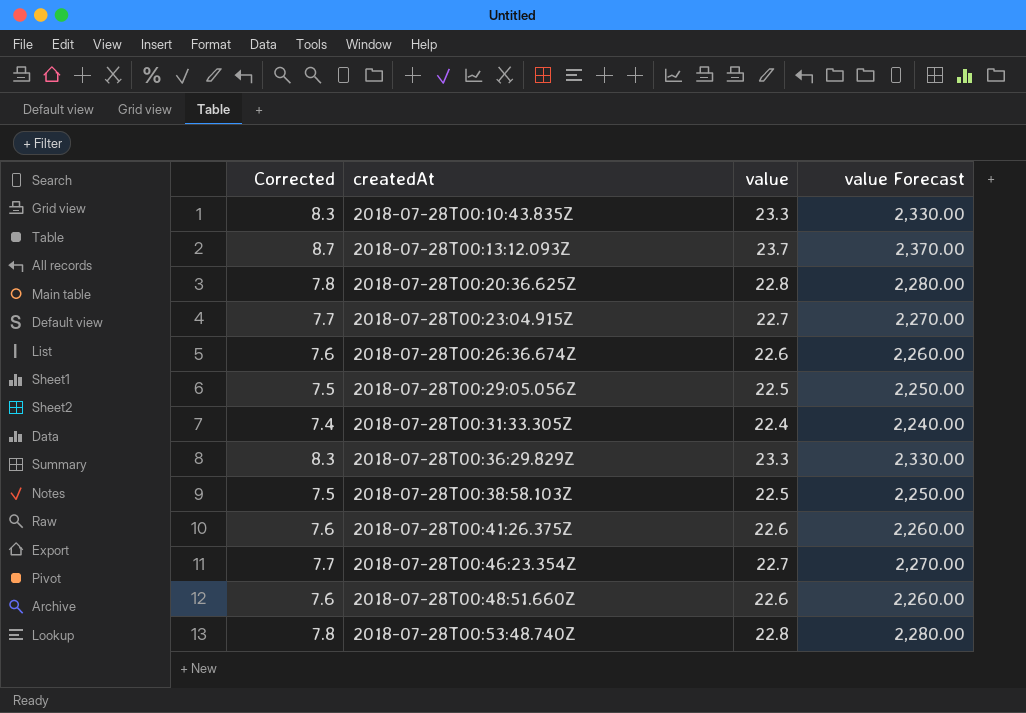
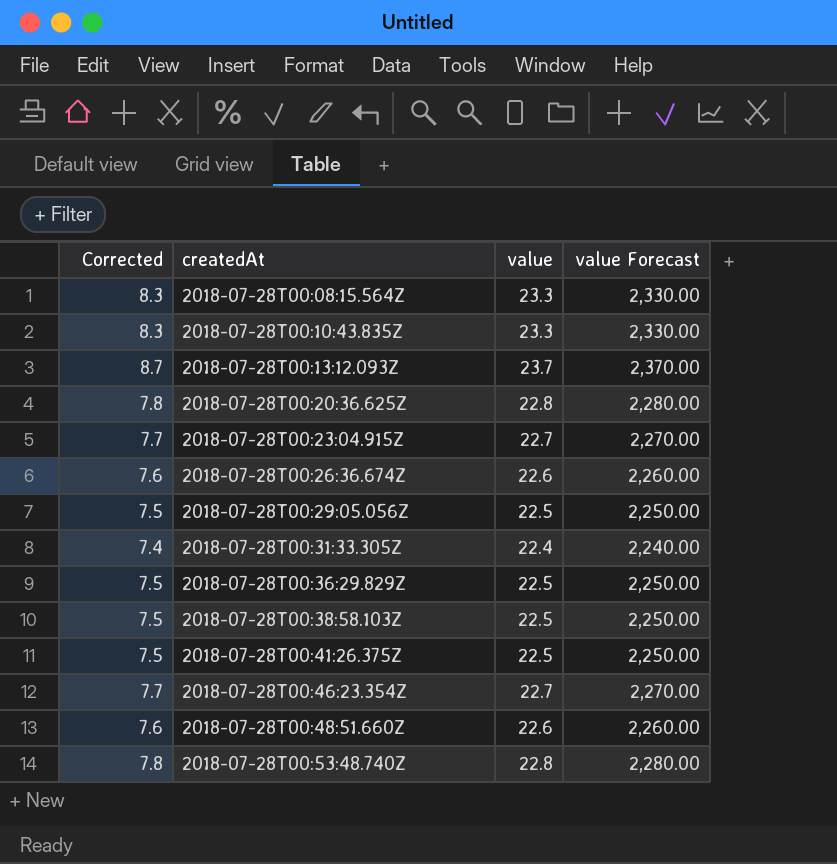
row 2018-07-28T00:08:15.564Z: none -> 8.3 | 23.3 | 2,330.00
2018-07-28T00:36:29.829Z | Corrected: 8.3 -> 7.5
2018-07-28T00:36:29.829Z | value: 23.3 -> 22.5
2018-07-28T00:36:29.829Z | value Forecast: 2,330.00 -> 2,250.00
2018-07-28T00:41:26.375Z | Corrected: 7.6 -> 7.5
2018-07-28T00:41:26.375Z | value: 22.6 -> 22.5
2018-07-28T00:41:26.375Z | value Forecast: 2,260.00 -> 2,250.00

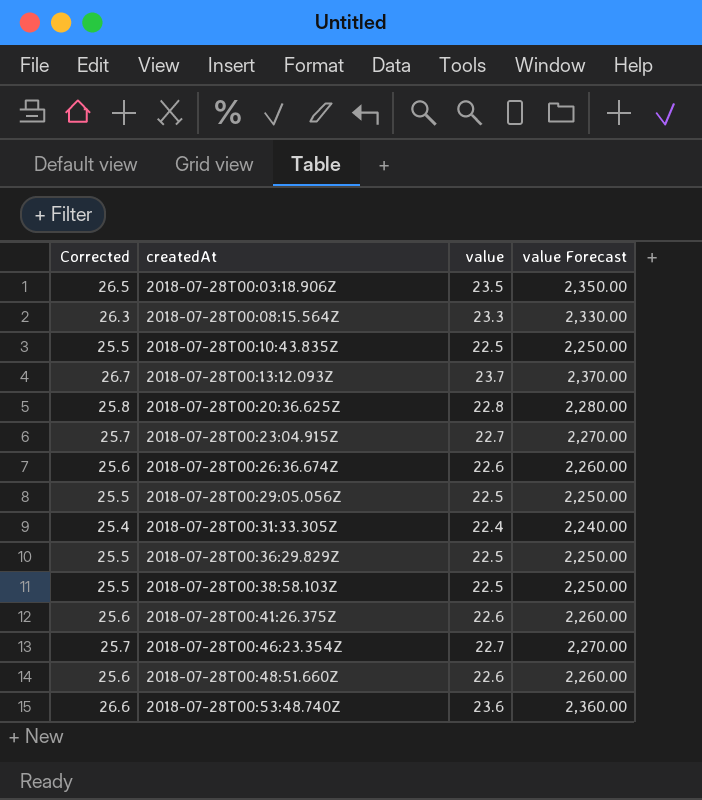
column Corrected | formula: [value] - 15 -> [value] + 3
row 2018-07-28T00:03:18.906Z: none -> 26.5 | 23.5 | 2,350.00
2018-07-28T00:10:43.835Z | value: 23.3 -> 22.5
2018-07-28T00:10:43.835Z | value Forecast: 2,330.00 -> 2,250.00
2018-07-28T00:41:26.375Z | value: 22.5 -> 22.6
2018-07-28T00:41:26.375Z | value Forecast: 2,250.00 -> 2,260.00
2018-07-28T00:53:48.740Z | value: 22.8 -> 23.6
2018-07-28T00:53:48.740Z | value Forecast: 2,280.00 -> 2,360.00

